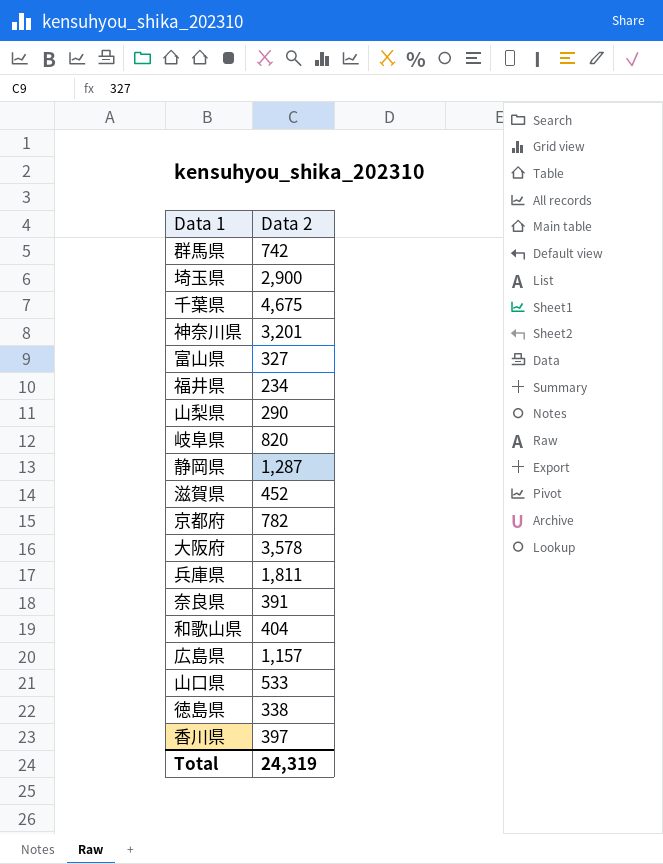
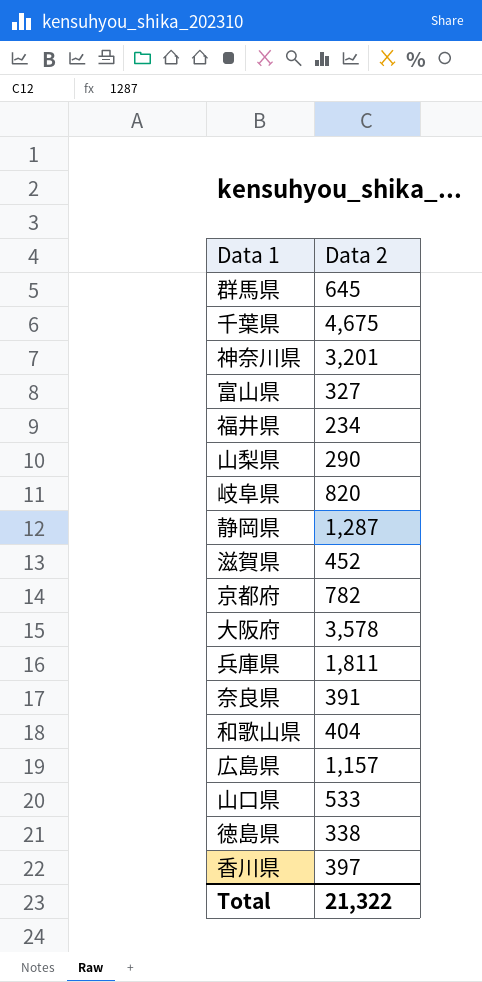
row 埼玉県: 2,900 -> none
群馬県 | Data 2: 742 -> 645
Total | Data 2: 24,319 -> 21,322

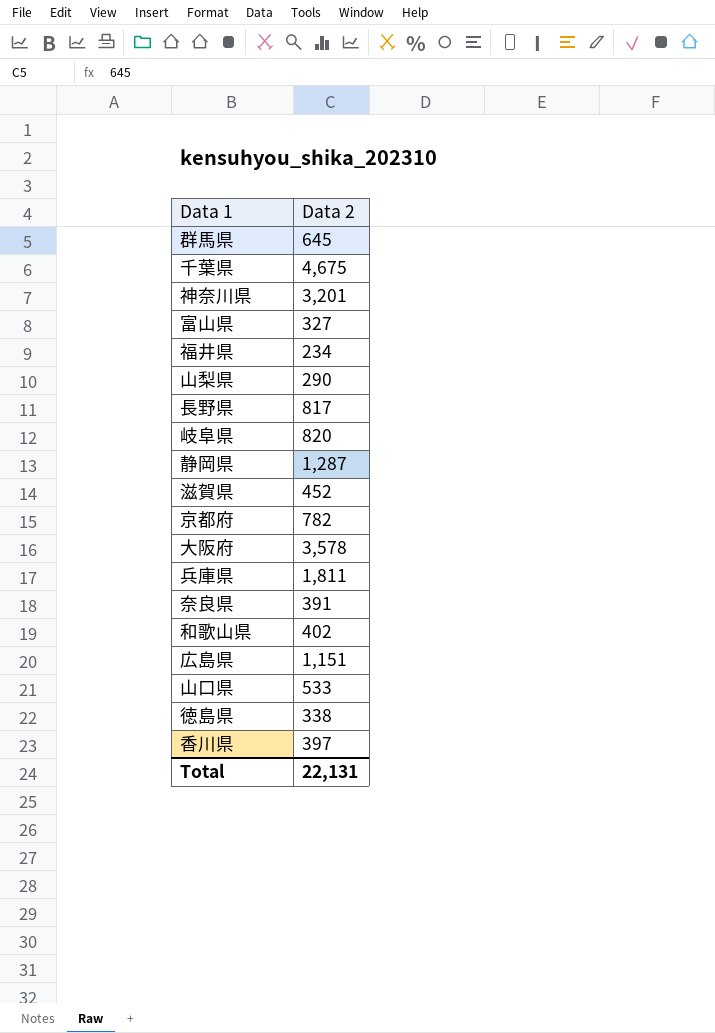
row 長野県: none -> 817
和歌山県 | Data 2: 404 -> 402
広島県 | Data 2: 1,157 -> 1,151
Total | Data 2: 21,322 -> 22,131

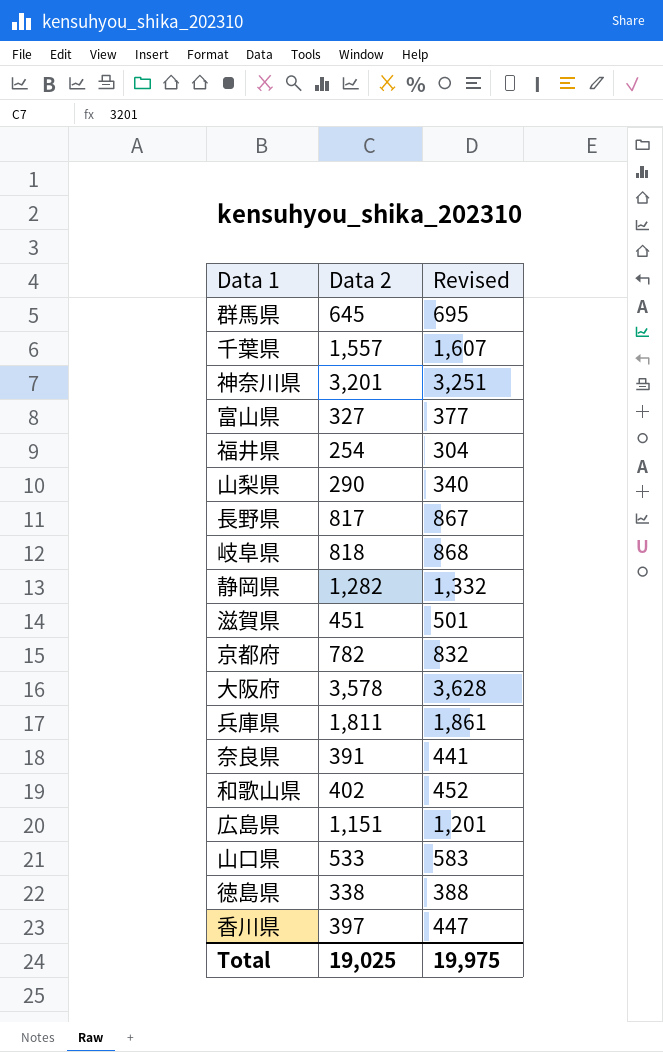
column Revised | formula: none -> [Data 2] + 50
千葉県 | Data 2: 4,675 -> 1,557
福井県 | Data 2: 234 -> 254
岐阜県 | Data 2: 820 -> 818
静岡県 | Data 2: 1,287 -> 1,282
滋賀県 | Data 2: 452 -> 451
Total | Data 2: 22,131 -> 19,025

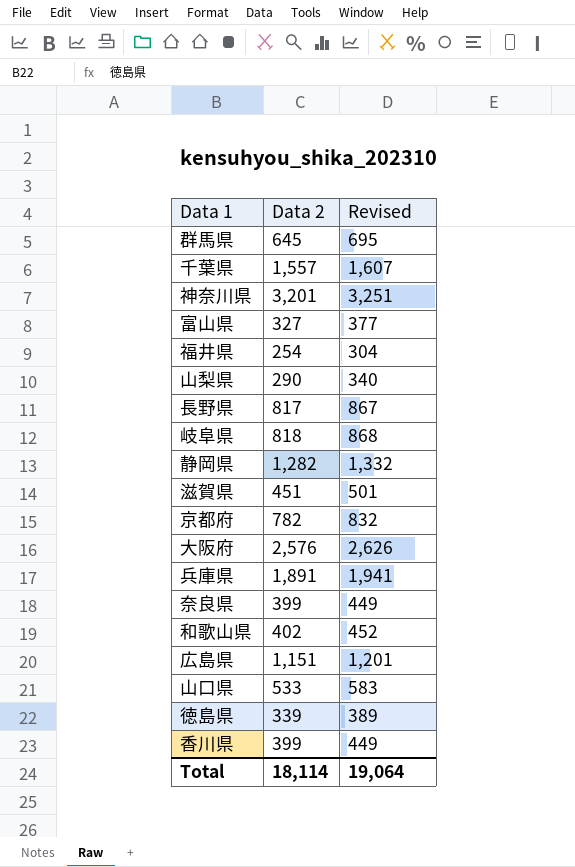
大阪府 | Data 2: 3,578 -> 2,576
大阪府 | Revised: 3,628 -> 2,626
兵庫県 | Data 2: 1,811 -> 1,891
兵庫県 | Revised: 1,861 -> 1,941
奈良県 | Data 2: 391 -> 399
奈良県 | Revised: 441 -> 449
徳島県 | Data 2: 338 -> 339
徳島県 | Revised: 388 -> 389
香川県 | Data 2: 397 -> 399
香川県 | Revised: 447 -> 449
Total | Data 2: 19,025 -> 18,114
Total | Revised: 19,975 -> 19,064

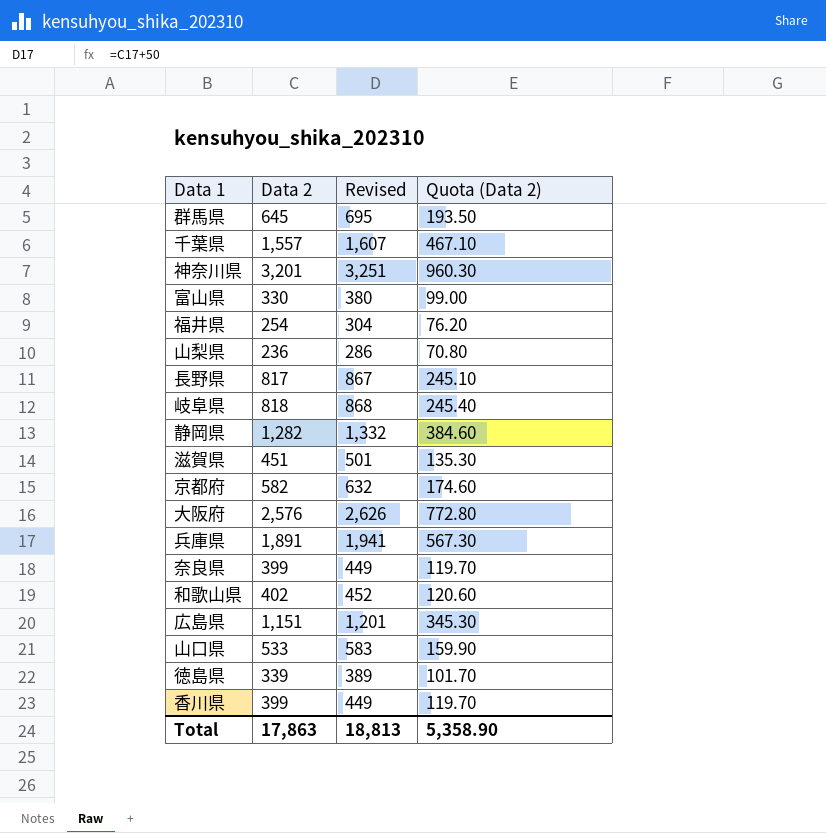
column Quota (Data 2) | formula: none -> [Data 2] * 0.3
富山県 | Data 2: 327 -> 330
富山県 | Revised: 377 -> 380
山梨県 | Data 2: 290 -> 236
山梨県 | Revised: 340 -> 286
京都府 | Data 2: 782 -> 582
京都府 | Revised: 832 -> 632
Total | Data 2: 18,114 -> 17,863
Total | Revised: 19,064 -> 18,813

